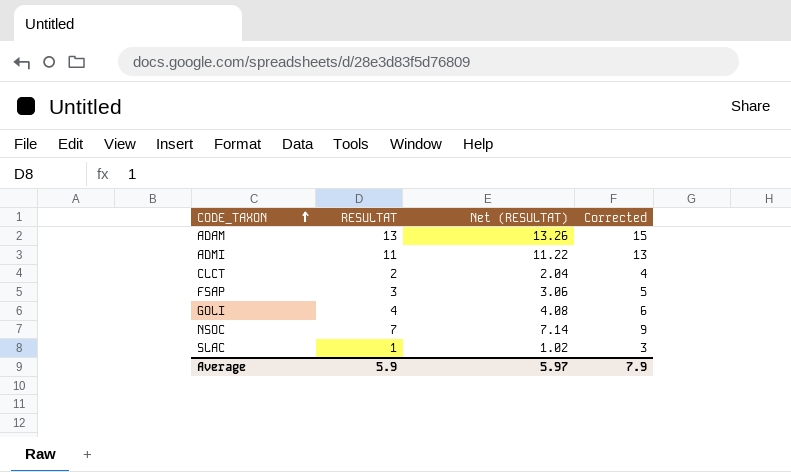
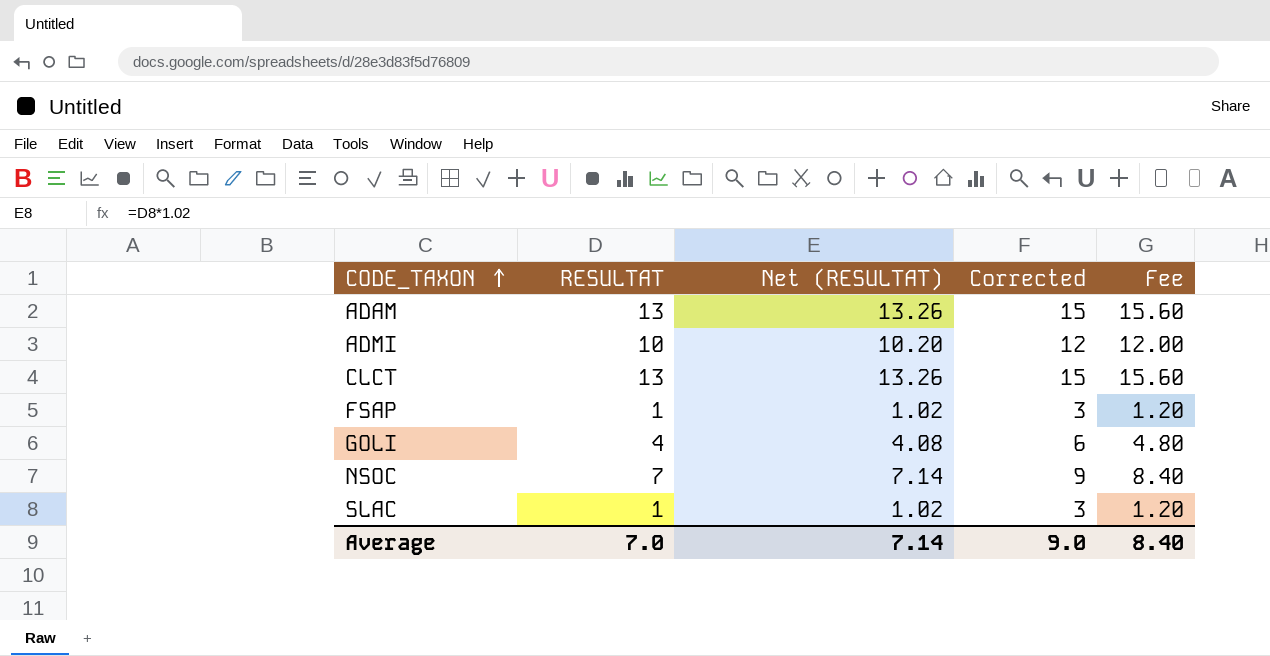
column Fee | formula: none -> [RESULTAT] * 1.2
ADMI | RESULTAT: 11 -> 10
ADMI | Net (RESULTAT): 11.22 -> 10.20
ADMI | Corrected: 13 -> 12
CLCT | RESULTAT: 2 -> 13
CLCT | Net (RESULTAT): 2.04 -> 13.26
CLCT | Corrected: 4 -> 15
FSAP | RESULTAT: 3 -> 1
FSAP | Net (RESULTAT): 3.06 -> 1.02
FSAP | Corrected: 5 -> 3
Average | RESULTAT: 5.9 -> 7.0
Average | Net (RESULTAT): 5.97 -> 7.14
Average | Corrected: 7.9 -> 9.0

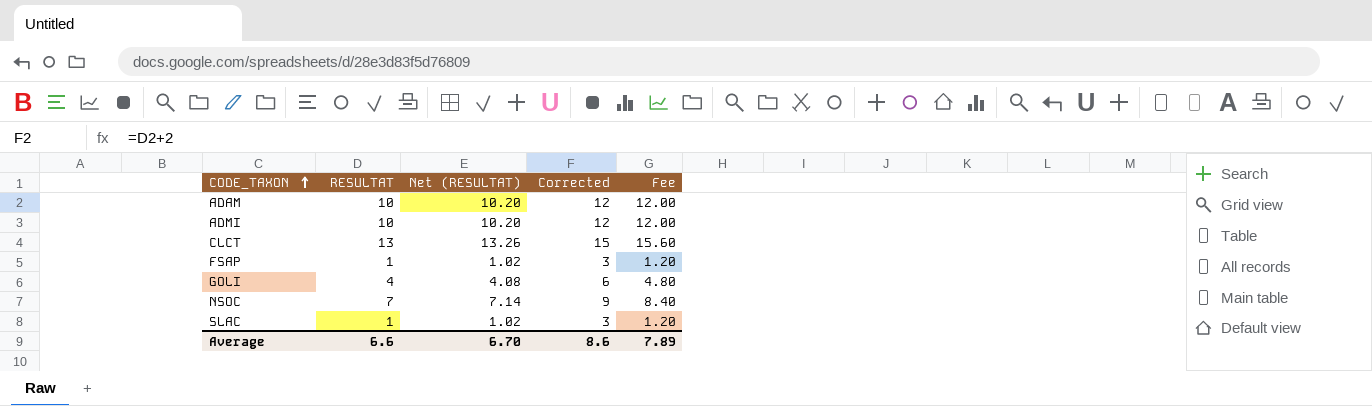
ADAM | RESULTAT: 13 -> 10
ADAM | Net (RESULTAT): 13.26 -> 10.20
ADAM | Corrected: 15 -> 12
ADAM | Fee: 15.60 -> 12.00
Average | RESULTAT: 7.0 -> 6.6
Average | Net (RESULTAT): 7.14 -> 6.70
Average | Corrected: 9.0 -> 8.6
Average | Fee: 8.40 -> 7.89

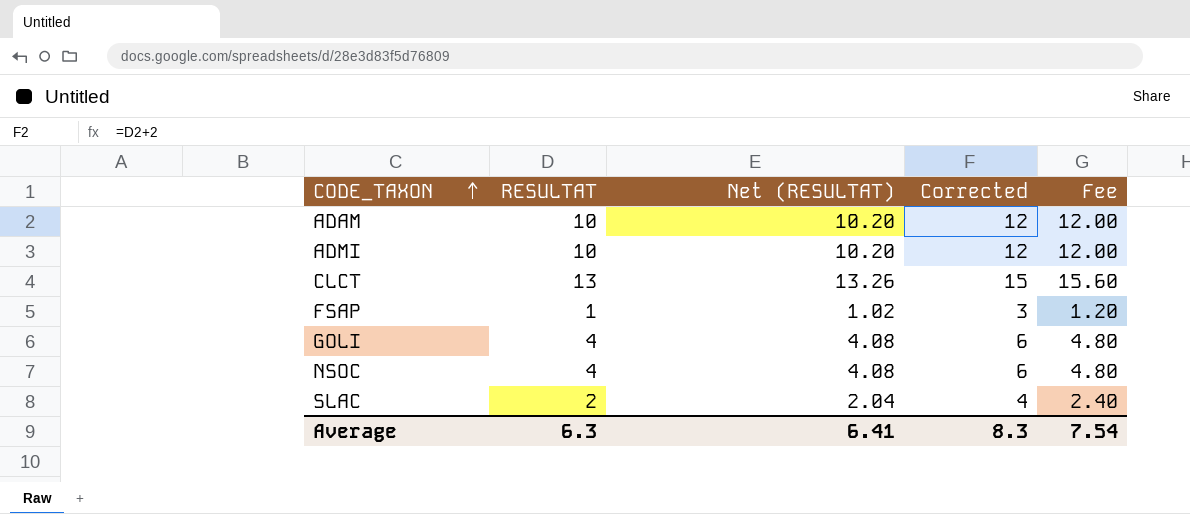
NSOC | RESULTAT: 7 -> 4
NSOC | Net (RESULTAT): 7.14 -> 4.08
NSOC | Corrected: 9 -> 6
NSOC | Fee: 8.40 -> 4.80
SLAC | RESULTAT: 1 -> 2
SLAC | Net (RESULTAT): 1.02 -> 2.04
SLAC | Corrected: 3 -> 4
SLAC | Fee: 1.20 -> 2.40
Average | RESULTAT: 6.6 -> 6.3
Average | Net (RESULTAT): 6.70 -> 6.41
Average | Corrected: 8.6 -> 8.3
Average | Fee: 7.89 -> 7.54

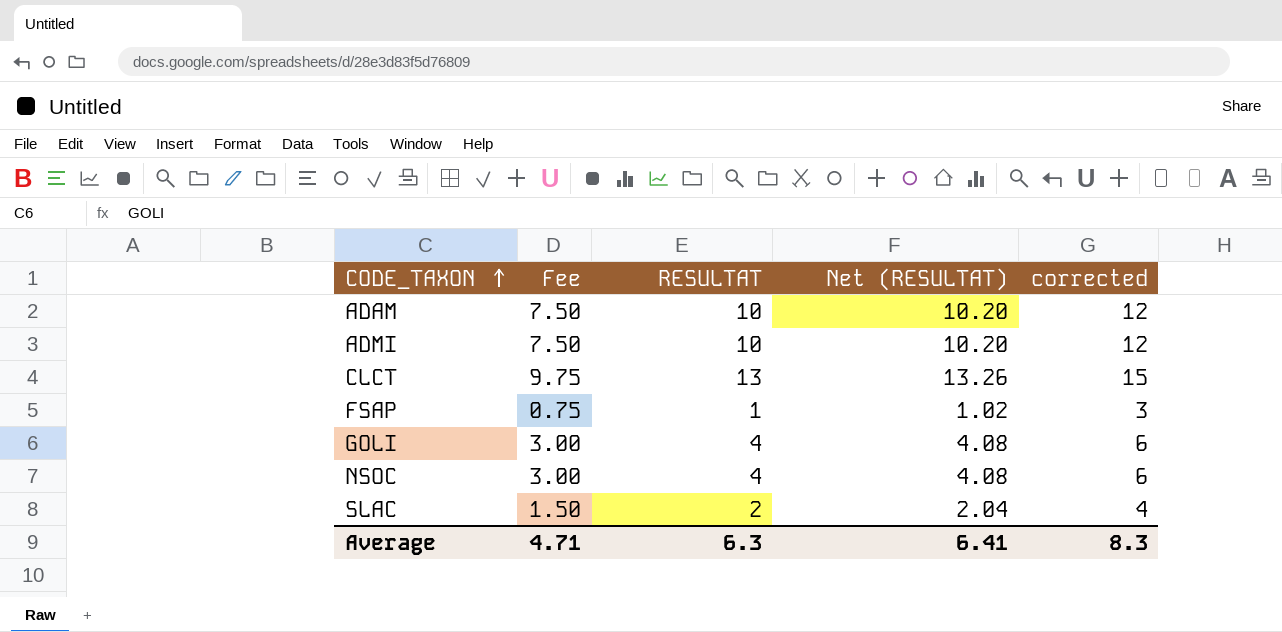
column Fee | formula: [RESULTAT] * 1.2 -> [RESULTAT] * 0.75
column Fee | position: 5 -> 2
column name: Corrected -> corrected
Average | Fee: 7.54 -> 4.71

